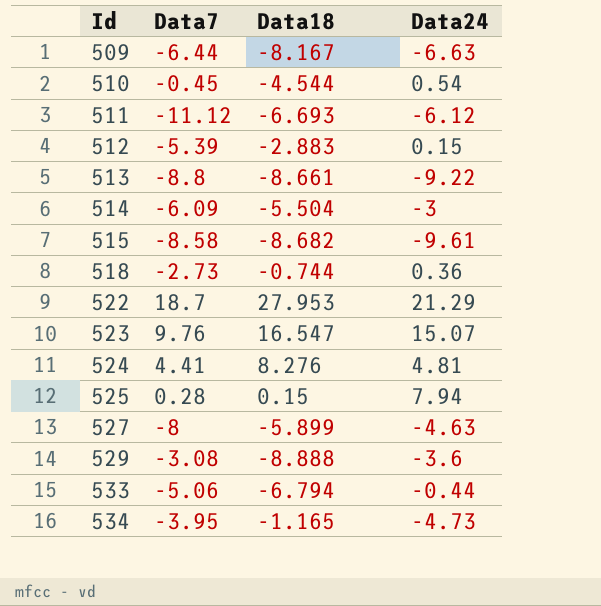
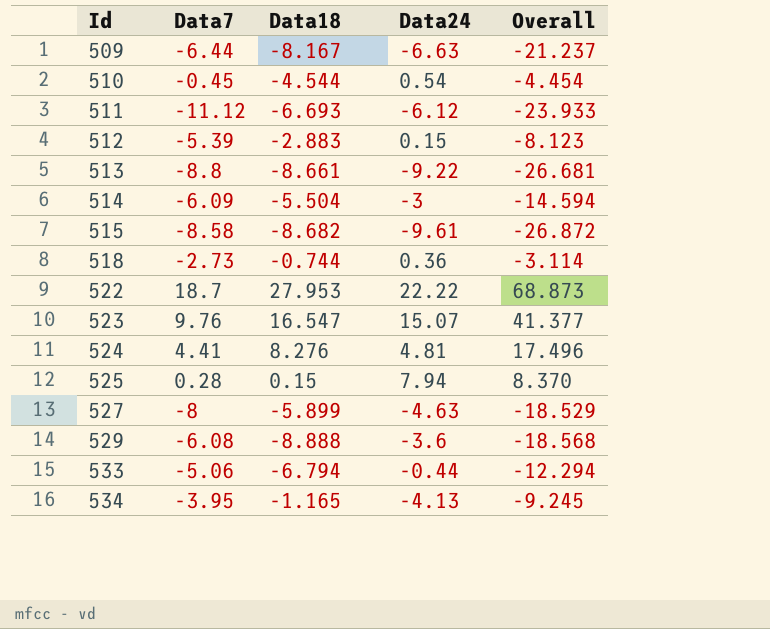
column Overall | formula: none -> [Data7] + [Data18] + [Data24]
522 | Data24: 21.29 -> 22.22
529 | Data7: -3.08 -> -6.08
534 | Data24: -4.73 -> -4.13

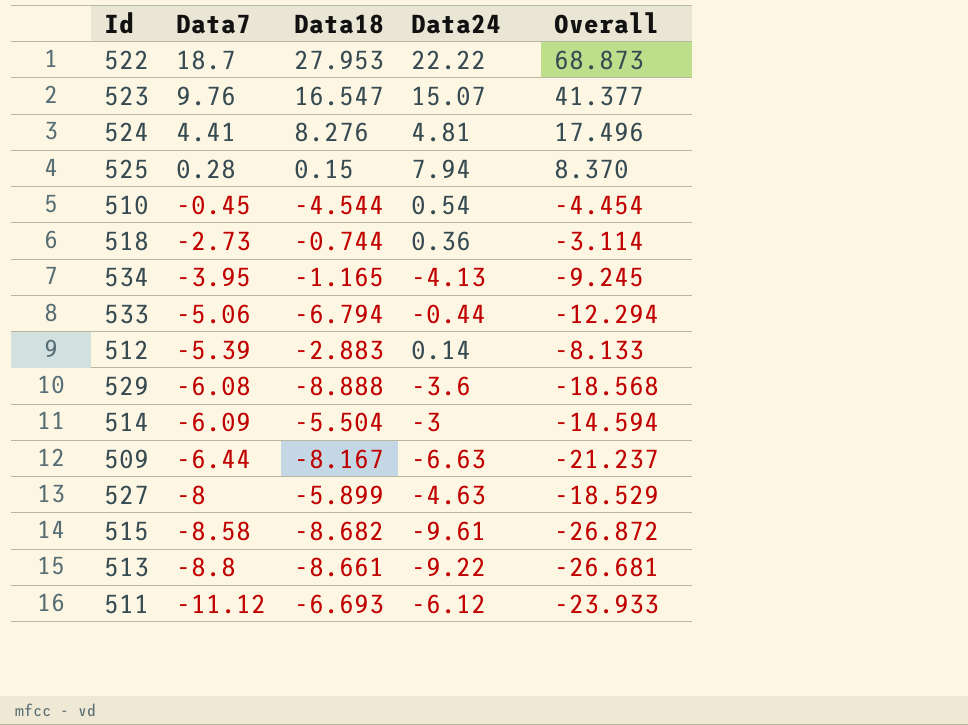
row order: Id ascending -> Data7 descending
512 | Data24: 0.15 -> 0.14
512 | Overall: -8.123 -> -8.133

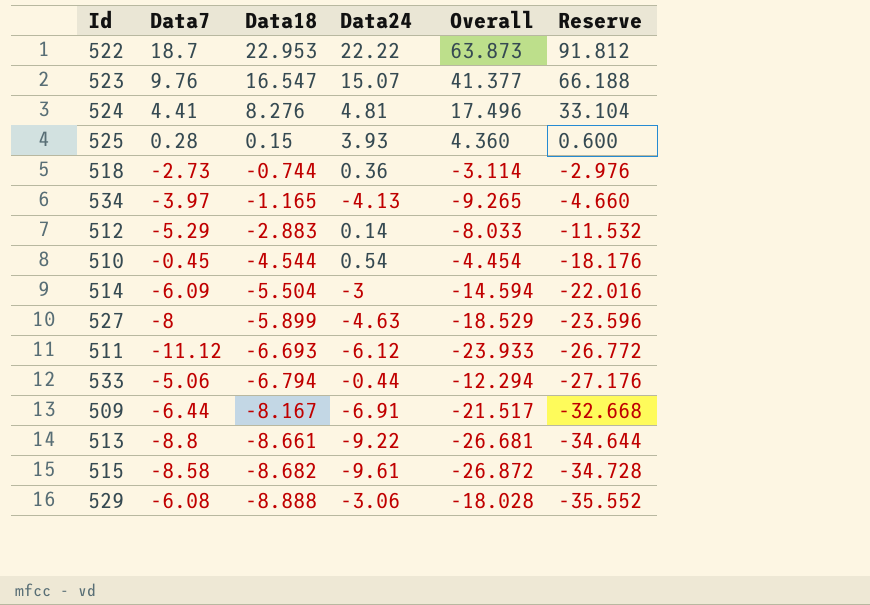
row order: Data7 descending -> Data18 descending
column Reserve | formula: none -> [Data18] * 4
522 | Data18: 27.953 -> 22.953
522 | Overall: 68.873 -> 63.873
525 | Data24: 7.94 -> 3.93
525 | Overall: 8.370 -> 4.360
534 | Data7: -3.95 -> -3.97
534 | Overall: -9.245 -> -9.265
512 | Data7: -5.39 -> -5.29
512 | Overall: -8.133 -> -8.033
509 | Data24: -6.63 -> -6.91
509 | Overall: -21.237 -> -21.517
529 | Data24: -3.6 -> -3.06
529 | Overall: -18.568 -> -18.028

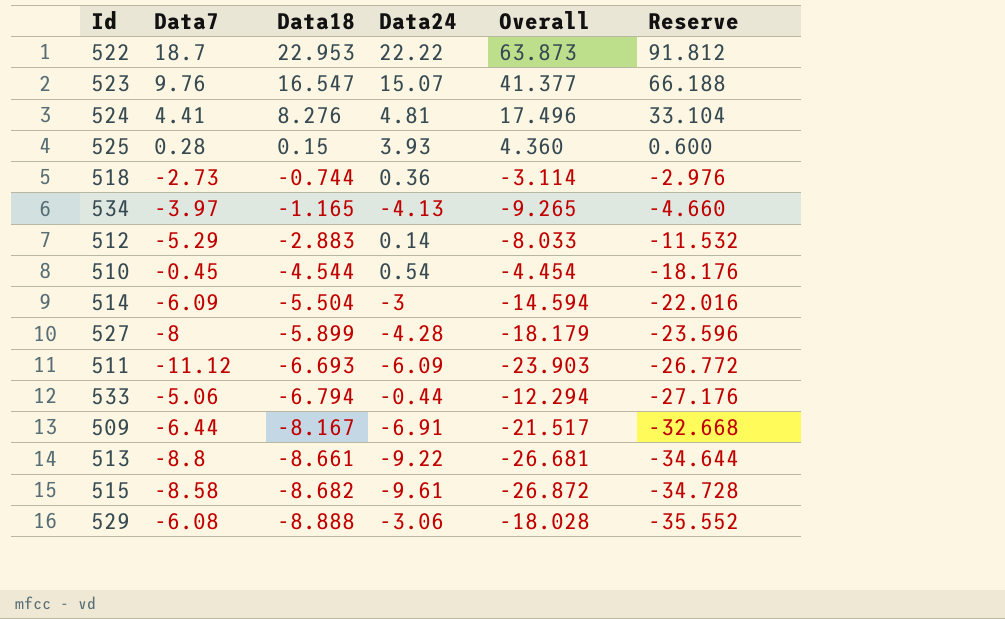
527 | Data24: -4.63 -> -4.28
527 | Overall: -18.529 -> -18.179
511 | Data24: -6.12 -> -6.09
511 | Overall: -23.933 -> -23.903

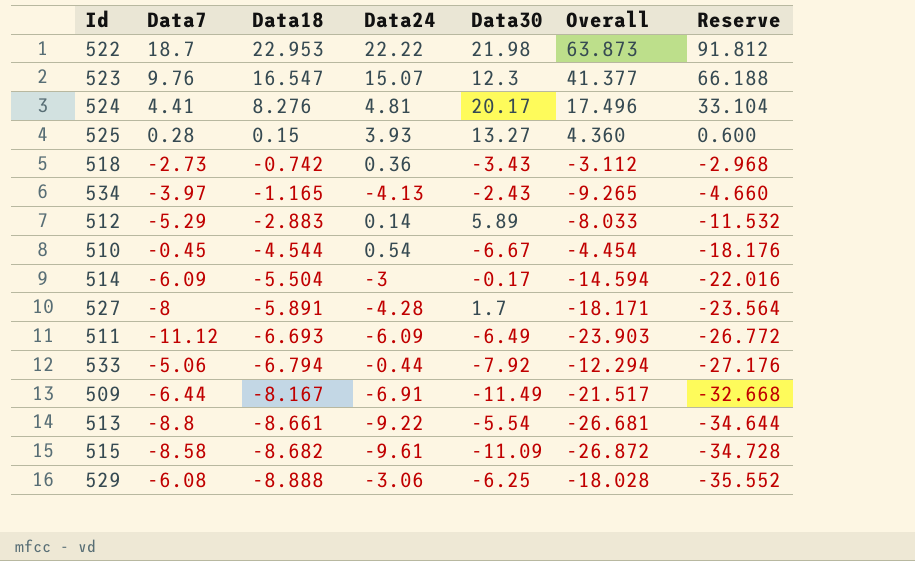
column Data30 | position: none -> 5
518 | Data18: -0.744 -> -0.742
518 | Overall: -3.114 -> -3.112
518 | Reserve: -2.976 -> -2.968
527 | Data18: -5.899 -> -5.891
527 | Overall: -18.179 -> -18.171
527 | Reserve: -23.596 -> -23.564

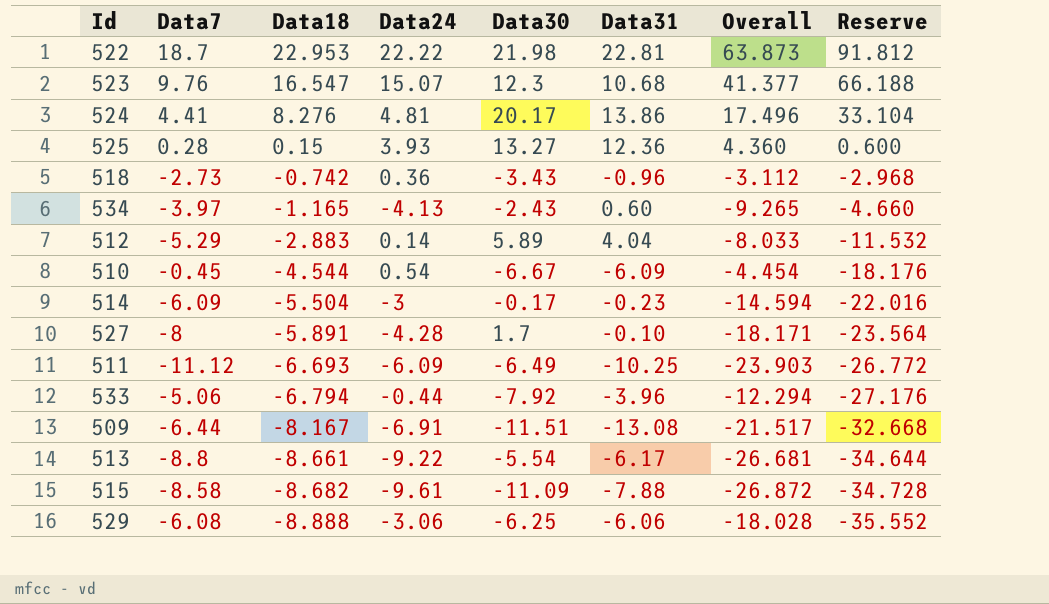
column Data31 | position: none -> 6
509 | Data30: -11.49 -> -11.51

